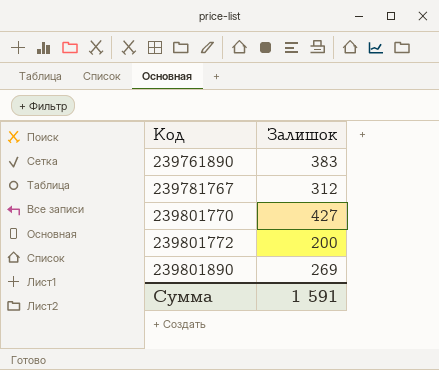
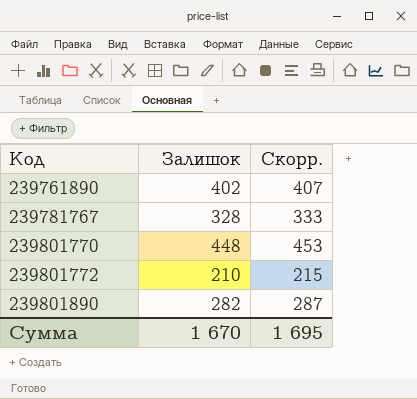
column Скорр. | formula: none -> [Залишок] + 5
239761890 | Залишок: 383 -> 402
239781767 | Залишок: 312 -> 328
239801770 | Залишок: 427 -> 448
239801772 | Залишок: 200 -> 210
239801890 | Залишок: 269 -> 282
Сумма | Залишок: 1 591 -> 1 670

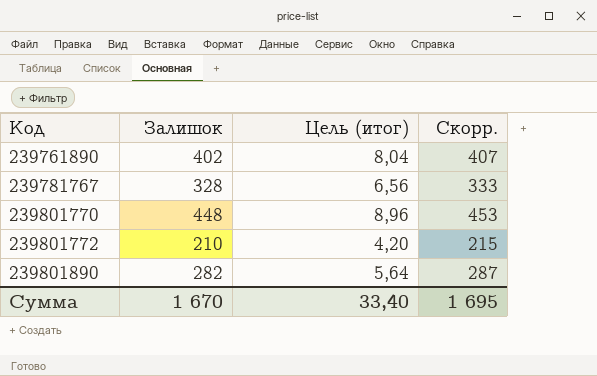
column Цель (итог) | formula: none -> [Залишок] * 0,02

